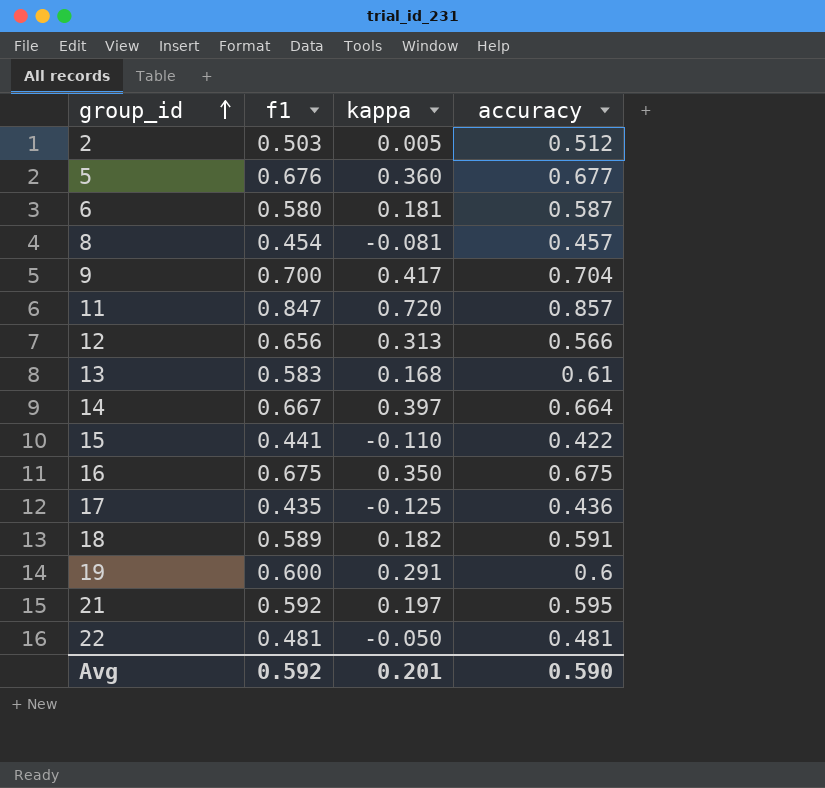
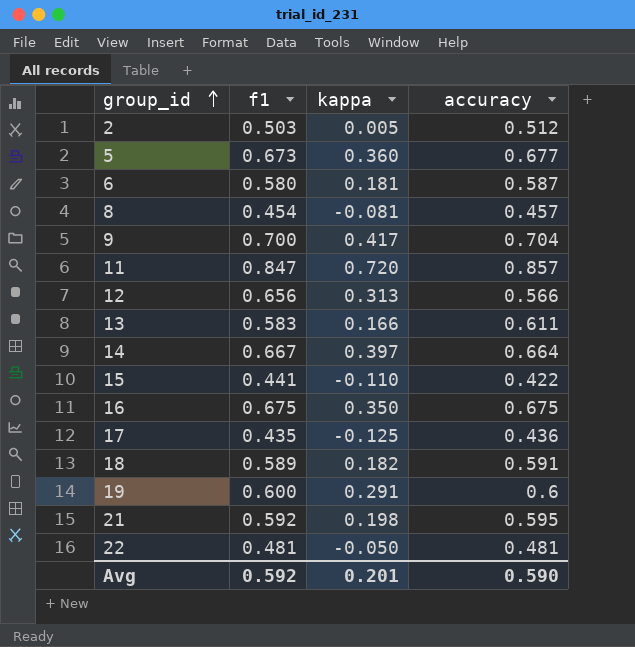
5 | f1: 0.676 -> 0.673
13 | kappa: 0.168 -> 0.166
13 | accuracy: 0.61 -> 0.611
21 | kappa: 0.197 -> 0.198

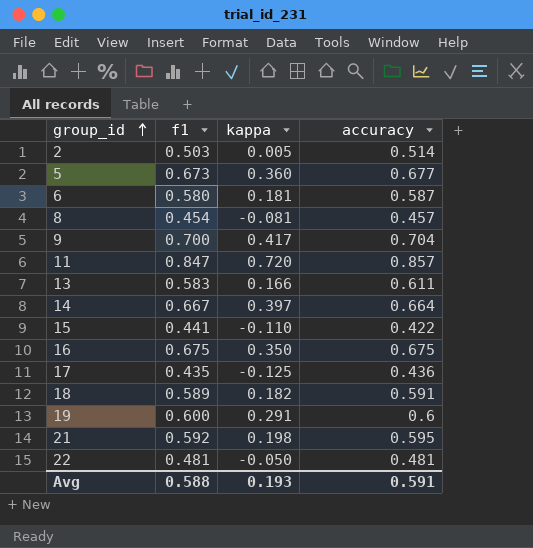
row 12: 0.656 | 0.313 | 0.566 -> none
2 | accuracy: 0.512 -> 0.514
Avg | f1: 0.592 -> 0.588
Avg | kappa: 0.201 -> 0.193
Avg | accuracy: 0.590 -> 0.591

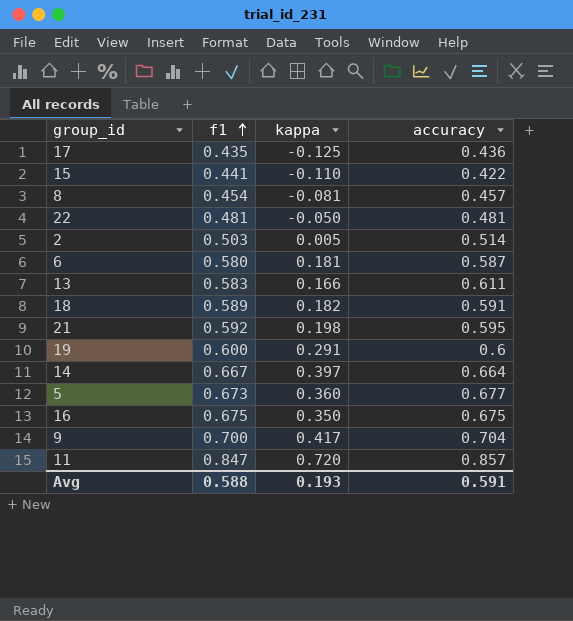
row order: group_id ascending -> f1 ascending

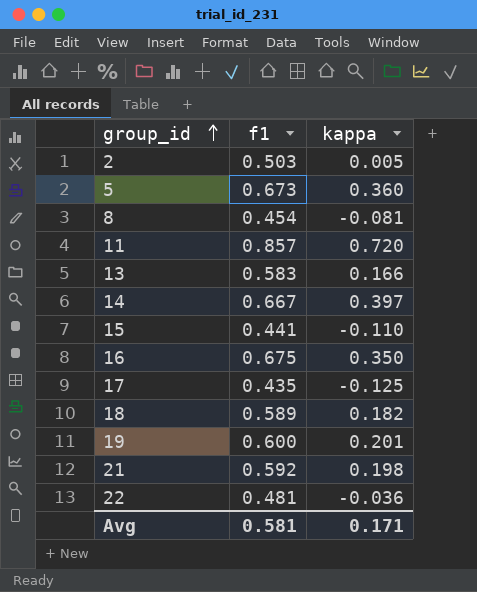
row order: f1 ascending -> group_id ascending
column accuracy | position: 4 -> none
row 6: 0.580 | 0.181 | 0.587 -> none
row 9: 0.700 | 0.417 | 0.704 -> none
11 | f1: 0.847 -> 0.857
19 | kappa: 0.291 -> 0.201
22 | kappa: -0.050 -> -0.036
Avg | f1: 0.588 -> 0.581
Avg | kappa: 0.193 -> 0.171

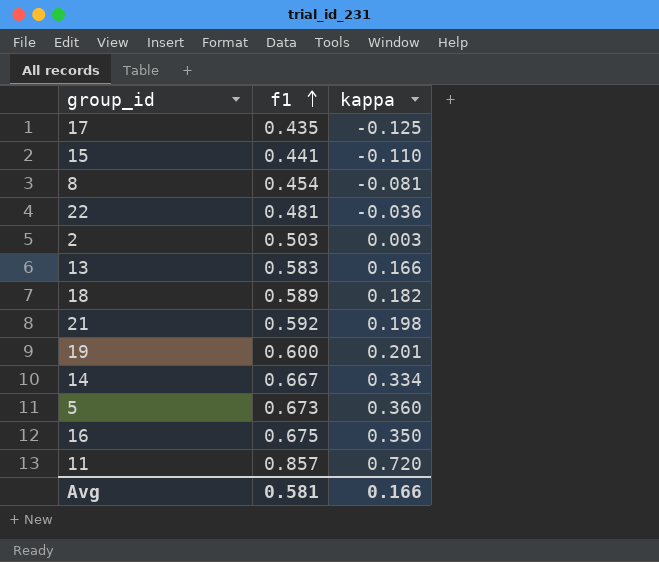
row order: group_id ascending -> f1 ascending
2 | kappa: 0.005 -> 0.003
14 | kappa: 0.397 -> 0.334
Avg | kappa: 0.171 -> 0.166

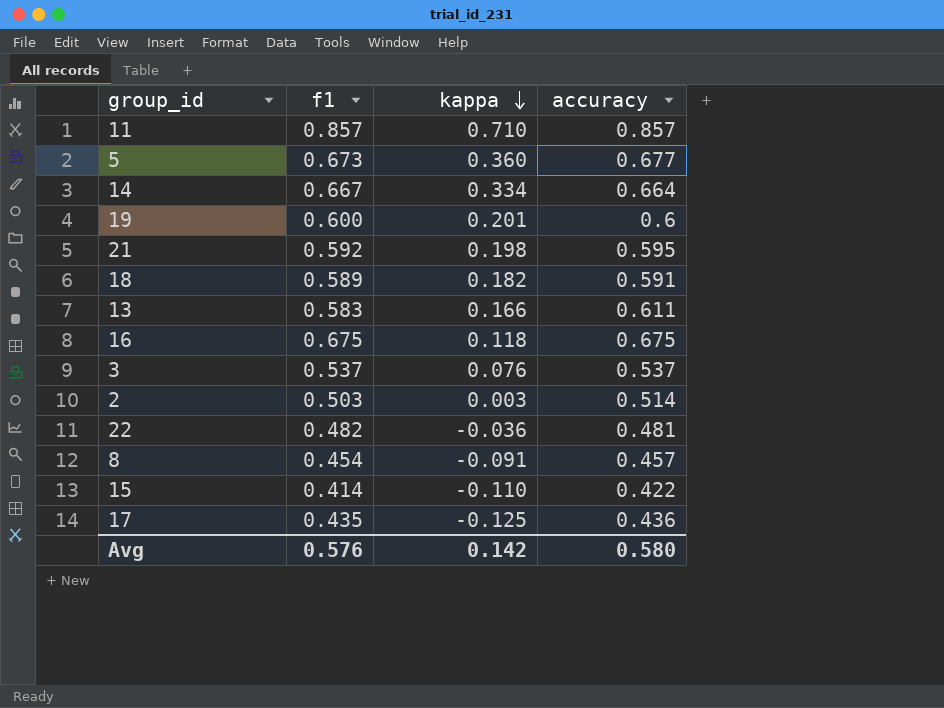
row order: f1 ascending -> kappa descending
column accuracy | position: none -> 4
11 | kappa: 0.720 -> 0.710
16 | kappa: 0.350 -> 0.118
row 3: none -> 0.537 | 0.076 | 0.537
22 | f1: 0.481 -> 0.482
8 | kappa: -0.081 -> -0.091
15 | f1: 0.441 -> 0.414
Avg | f1: 0.581 -> 0.576
Avg | kappa: 0.166 -> 0.142

